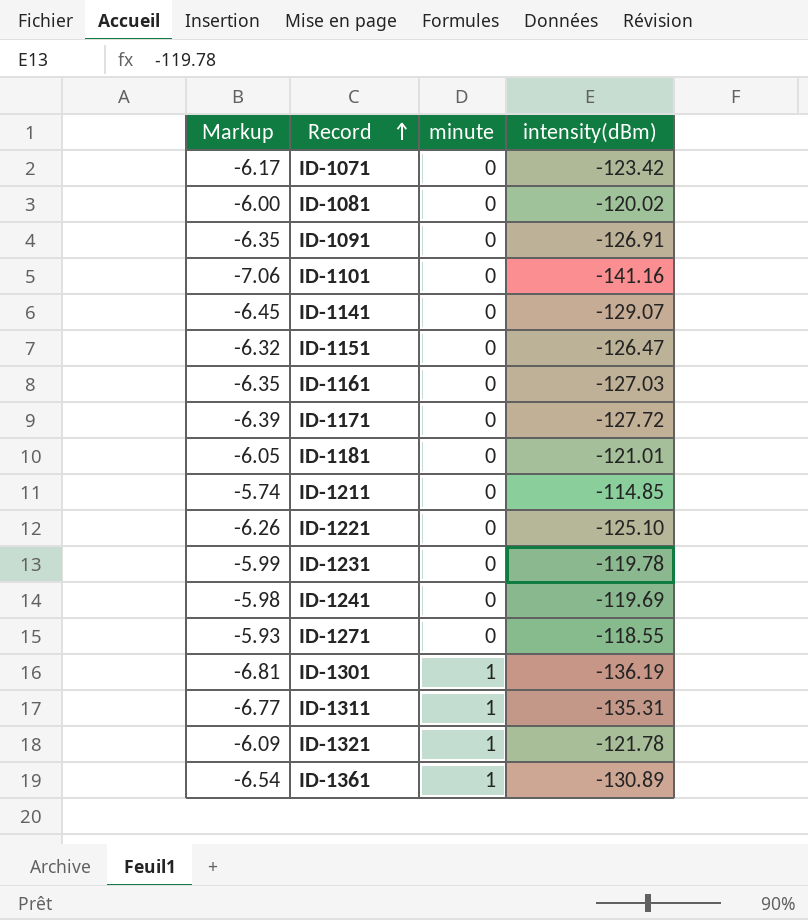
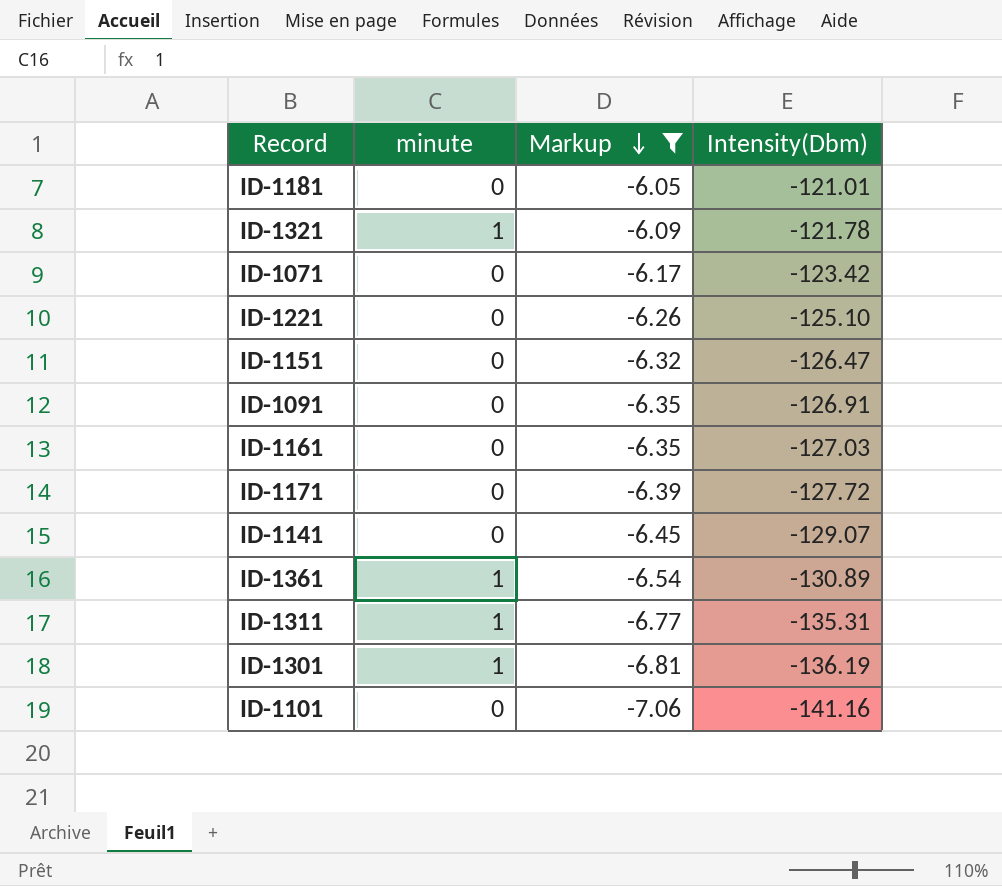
filter: none -> Markup <= -6.05
row order: Record ascending -> Markup descending
column Markup | position: 1 -> 3
column name: intensity(dBm) -> Intensity(Dbm)

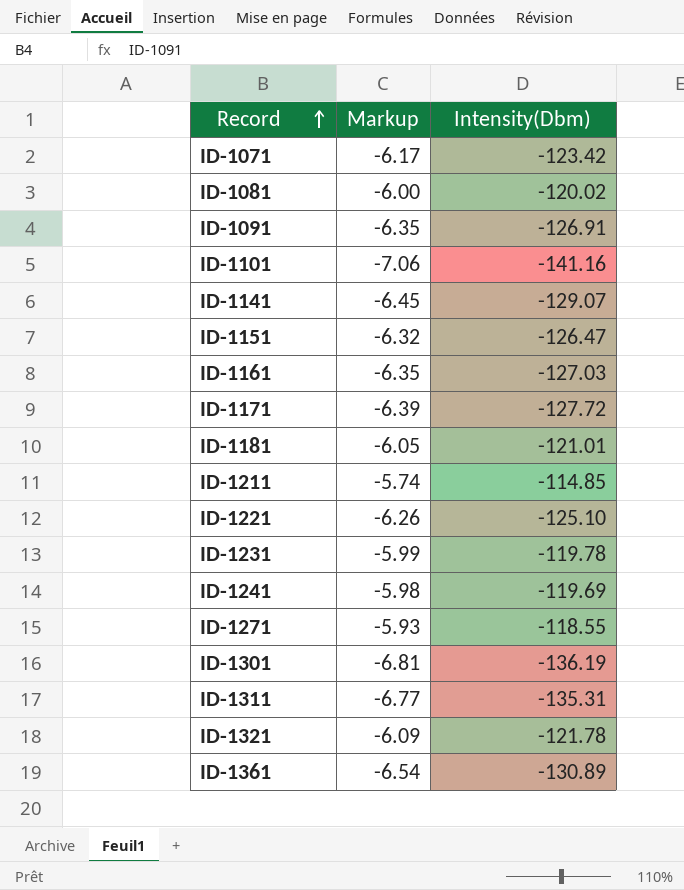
filter: Markup <= -6.05 -> none
row order: Markup descending -> Record ascending
column minute | position: 2 -> none

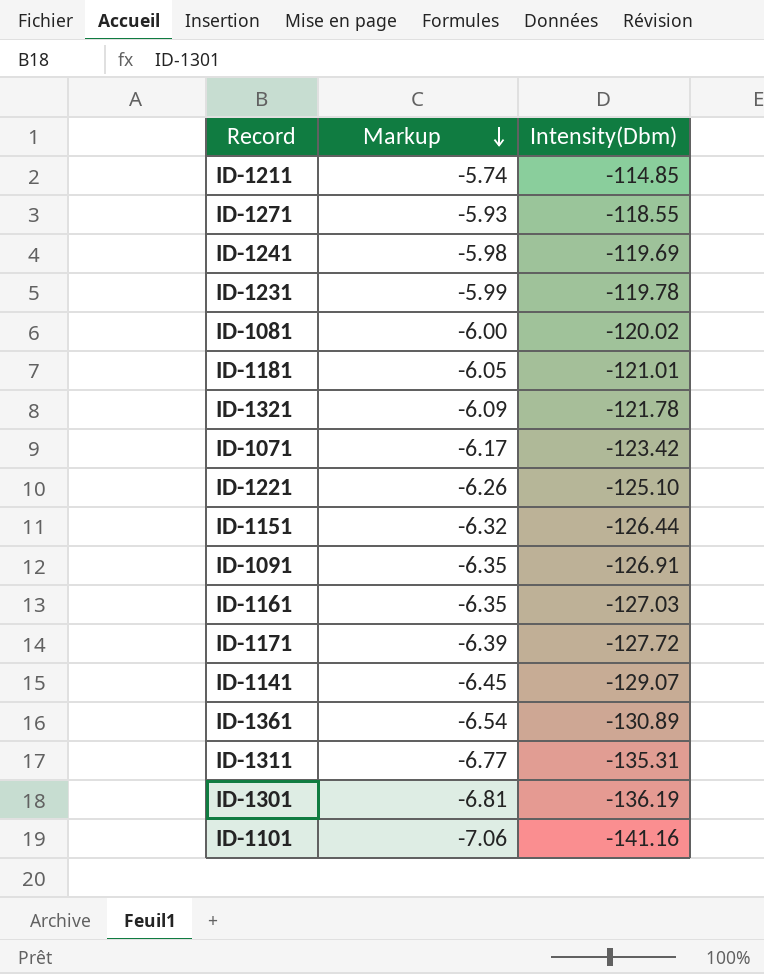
row order: Record ascending -> Markup descending
ID-1151 | Intensity(Dbm): -126.47 -> -126.44

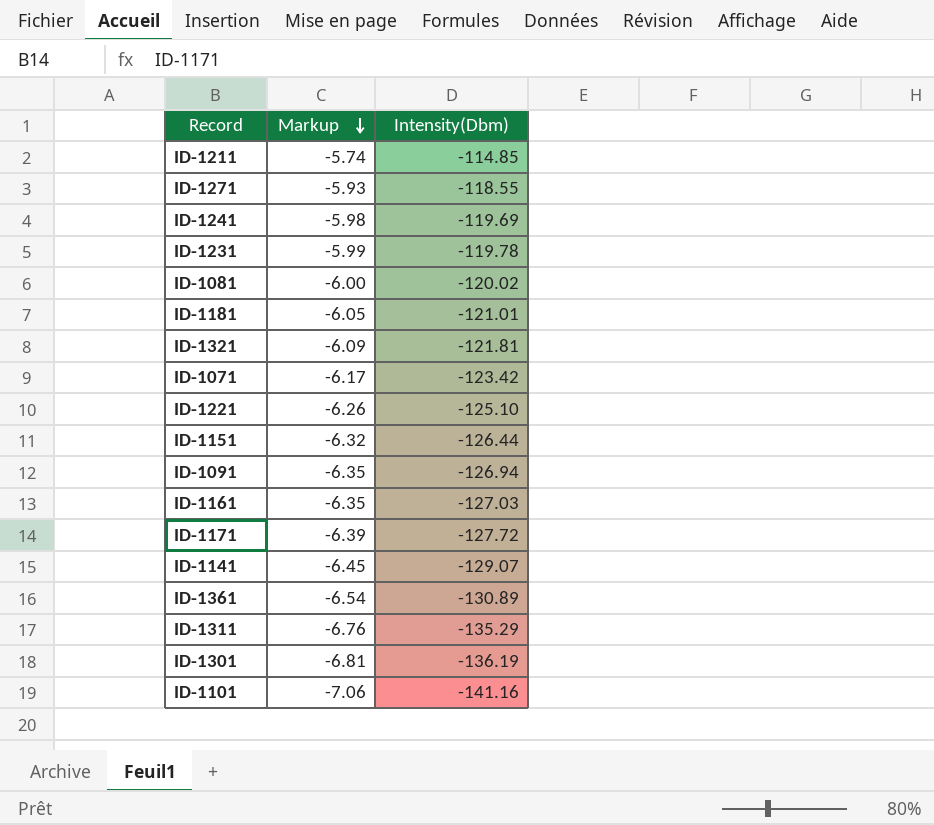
ID-1321 | Intensity(Dbm): -121.78 -> -121.81
ID-1091 | Intensity(Dbm): -126.91 -> -126.94
ID-1311 | Markup: -6.77 -> -6.76
ID-1311 | Intensity(Dbm): -135.31 -> -135.29

